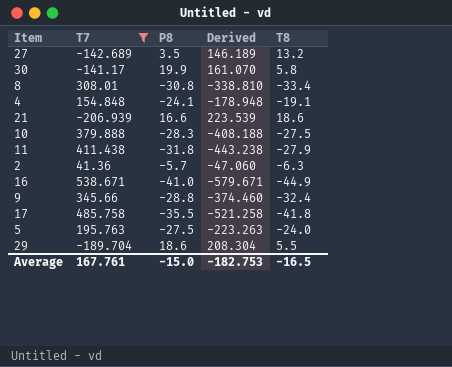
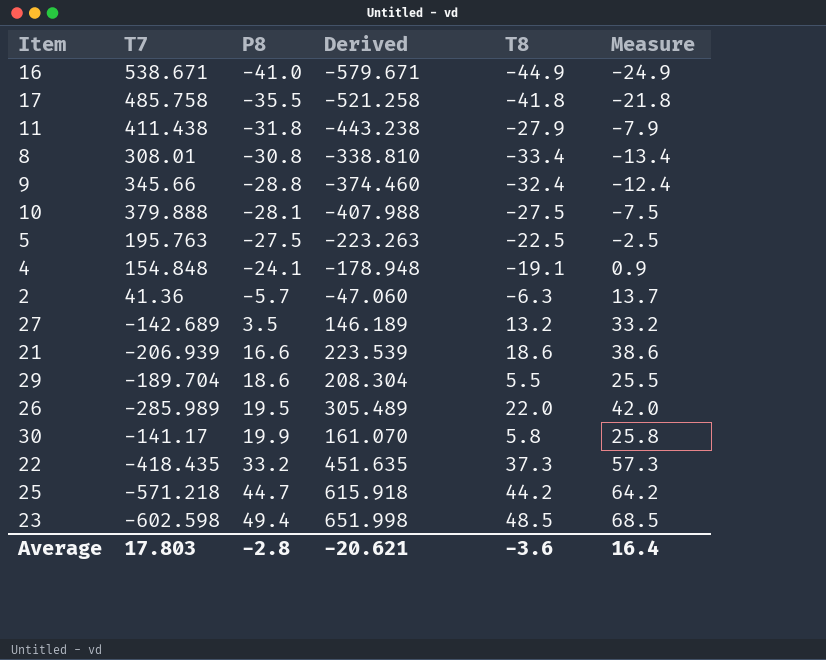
filter: T7 >= -206.939 -> none
row order: none -> P8 ascending
column Measure | formula: none -> [T8] + 20
10 | P8: -28.3 -> -28.1
10 | Derived: -408.188 -> -407.988
5 | T8: -24.0 -> -22.5
Average | T7: 167.761 -> 17.803
Average | P8: -15.0 -> -2.8
Average | Derived: -182.753 -> -20.621
Average | T8: -16.5 -> -3.6

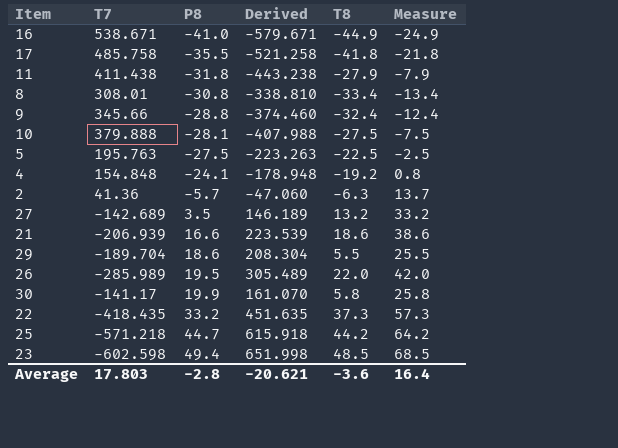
4 | T8: -19.1 -> -19.2
4 | Measure: 0.9 -> 0.8

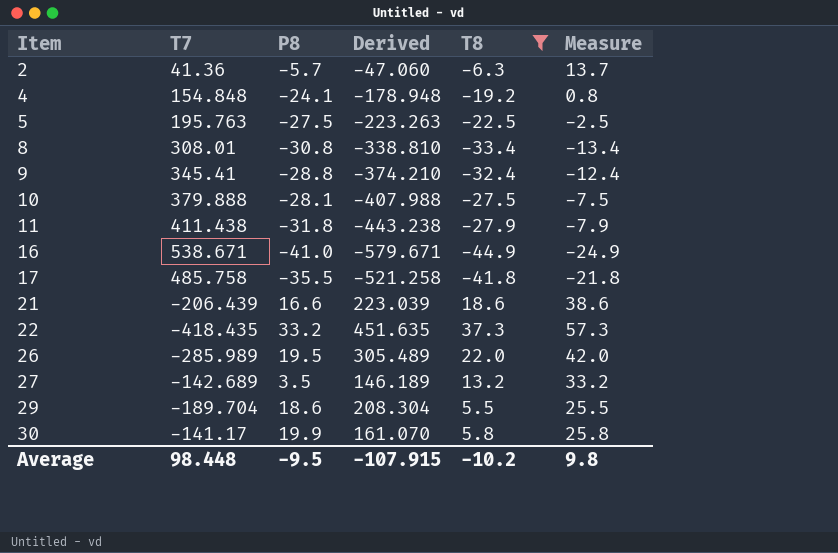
filter: none -> T8 <= 37.3
row order: P8 ascending -> Item ascending
9 | T7: 345.66 -> 345.41
9 | Derived: -374.460 -> -374.210
21 | T7: -206.939 -> -206.439
21 | Derived: 223.539 -> 223.039
Average | T7: 17.803 -> 98.448
Average | P8: -2.8 -> -9.5
Average | Derived: -20.621 -> -107.915
Average | T8: -3.6 -> -10.2
Average | Measure: 16.4 -> 9.8

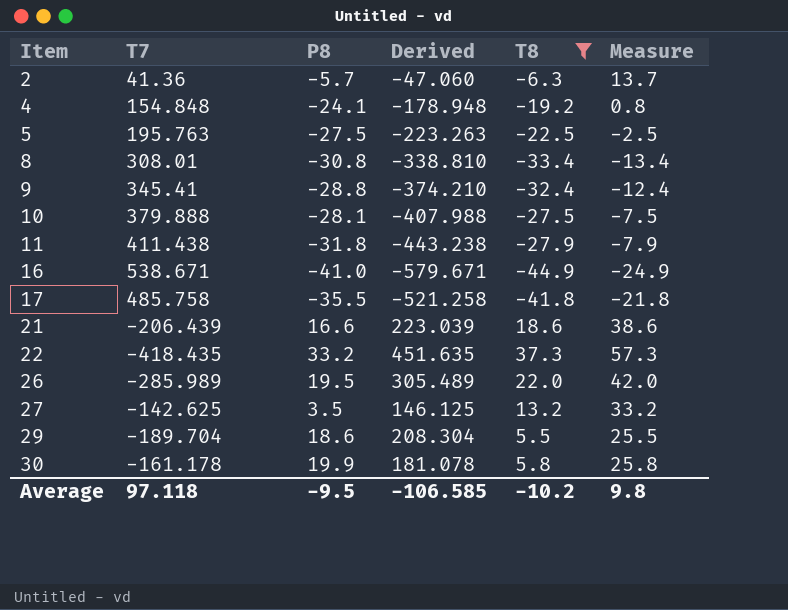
27 | T7: -142.689 -> -142.625
27 | Derived: 146.189 -> 146.125
30 | T7: -141.17 -> -161.178
30 | Derived: 161.070 -> 181.078
Average | T7: 98.448 -> 97.118
Average | Derived: -107.915 -> -106.585

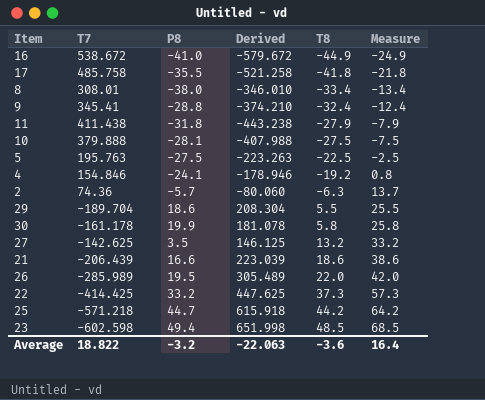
filter: T8 <= 37.3 -> none
row order: Item ascending -> T8 ascending
16 | T7: 538.671 -> 538.672
16 | Derived: -579.671 -> -579.672
8 | P8: -30.8 -> -38.0
8 | Derived: -338.810 -> -346.010
4 | T7: 154.848 -> 154.846
4 | Derived: -178.948 -> -178.946
2 | T7: 41.36 -> 74.36
2 | Derived: -47.060 -> -80.060
22 | T7: -418.435 -> -414.425
22 | Derived: 451.635 -> 447.625
Average | T7: 97.118 -> 18.822
Average | P8: -9.5 -> -3.2
Average | Derived: -106.585 -> -22.063
Average | T8: -10.2 -> -3.6
Average | Measure: 9.8 -> 16.4

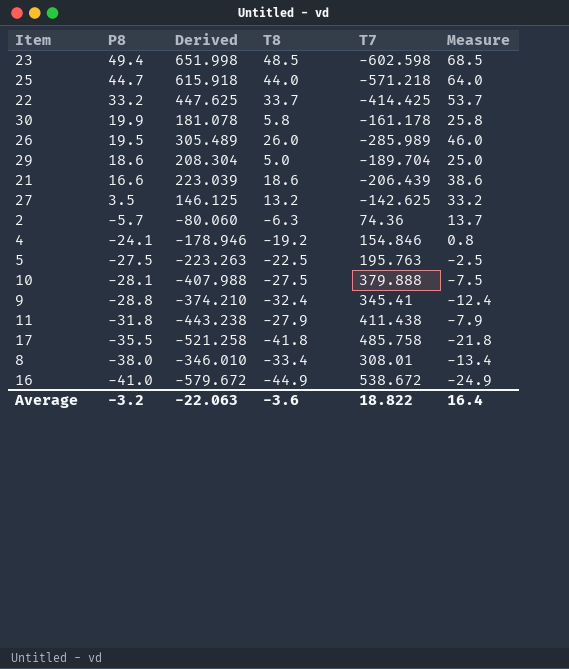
row order: T8 ascending -> P8 descending
column T7 | position: 2 -> 5
25 | T8: 44.2 -> 44.0
25 | Measure: 64.2 -> 64.0
22 | T8: 37.3 -> 33.7
22 | Measure: 57.3 -> 53.7
26 | T8: 22.0 -> 26.0
26 | Measure: 42.0 -> 46.0
29 | T8: 5.5 -> 5.0
29 | Measure: 25.5 -> 25.0

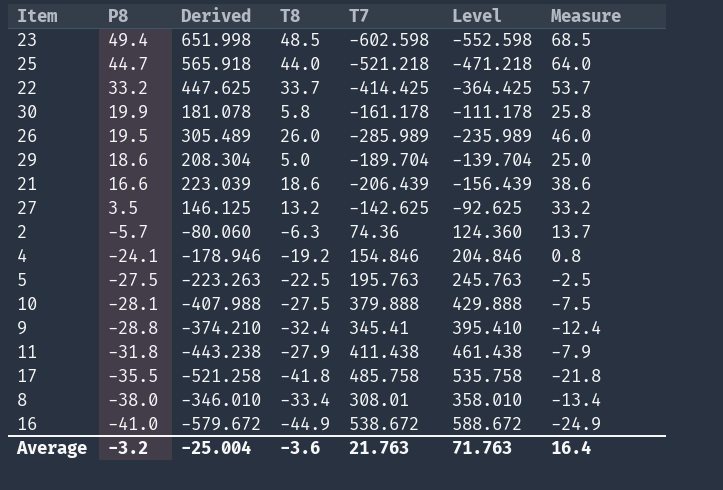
column Level | formula: none -> [T7] + 50
25 | Derived: 615.918 -> 565.918
25 | T7: -571.218 -> -521.218
Average | Derived: -22.063 -> -25.004
Average | T7: 18.822 -> 21.763

